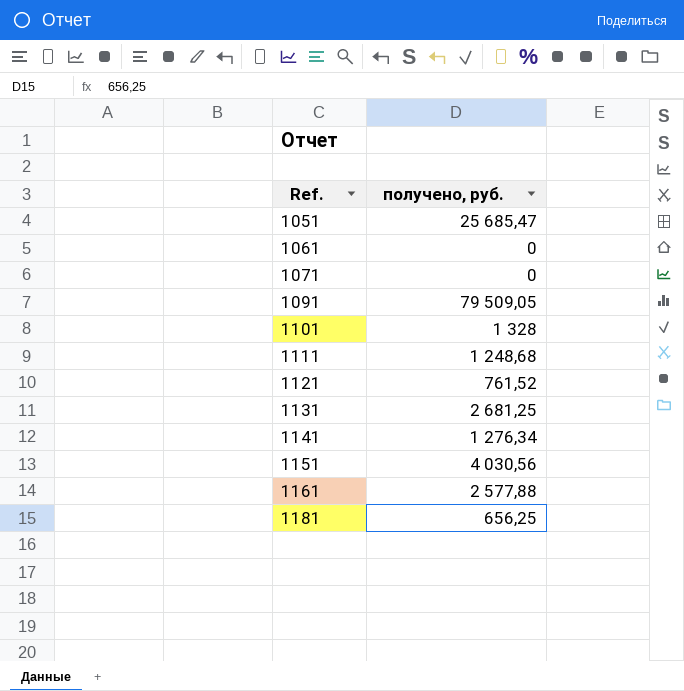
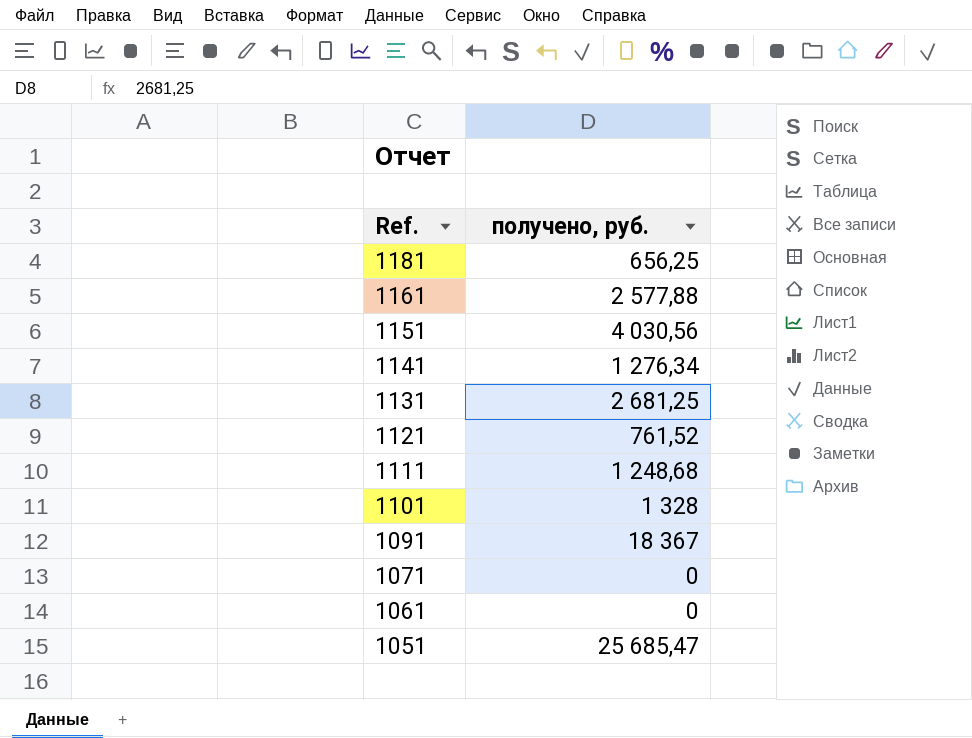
row order: Ref. ascending -> Ref. descending
1091 | получено, руб.: 79 509,05 -> 18 367

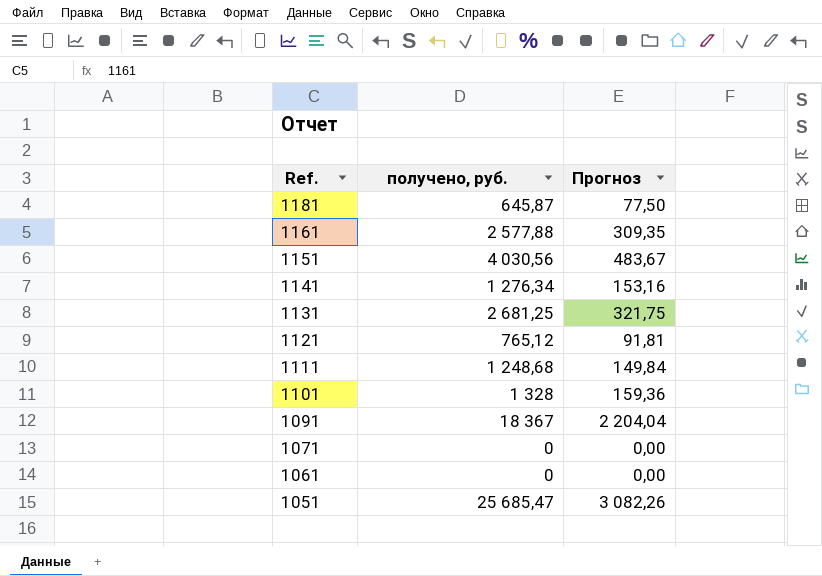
column Прогноз | formula: none -> [получено, руб.] * 0,12
1181 | получено, руб.: 656,25 -> 645,87
1121 | получено, руб.: 761,52 -> 765,12

